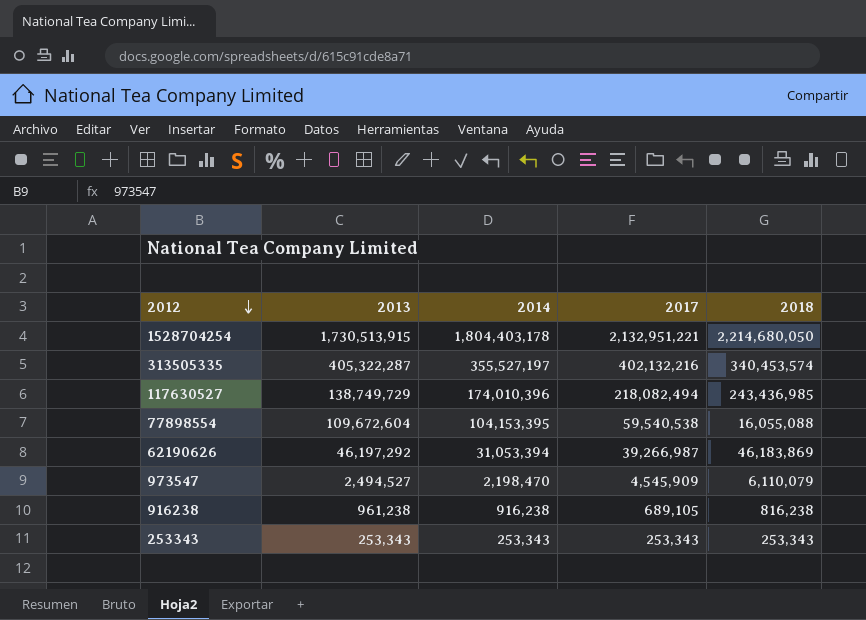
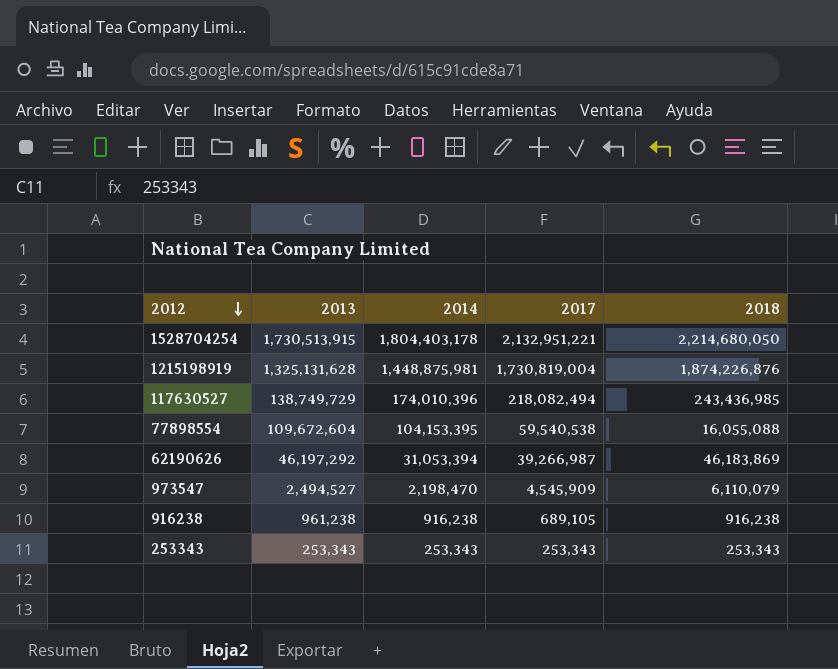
row 313505335: 405,322,287 | 355,527,197 | 402,132,216 | 340,453,574 -> none
row 1215198919: none -> 1,325,131,628 | 1,448,875,981 | 1,730,819,004 | 1,874,226,876
916238 | 2018: 816,238 -> 916,238

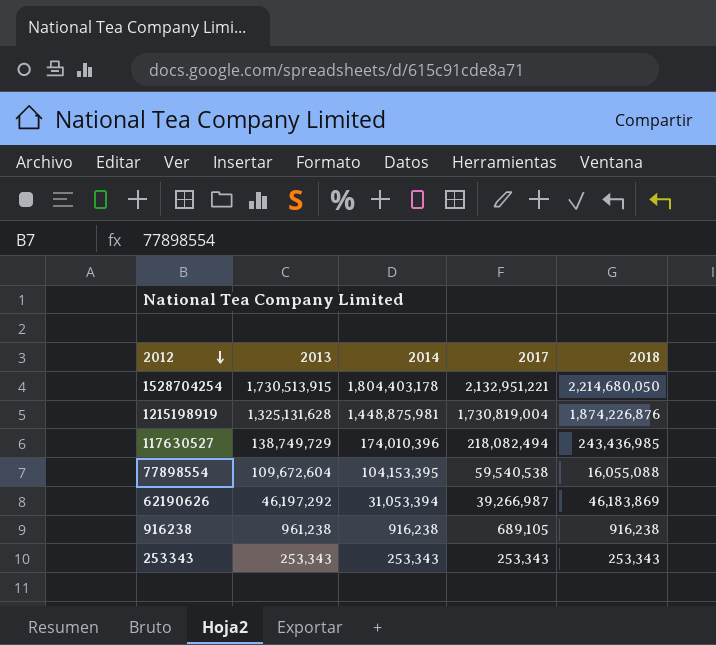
row 973547: 2,494,527 | 2,198,470 | 4,545,909 | 6,110,079 -> none

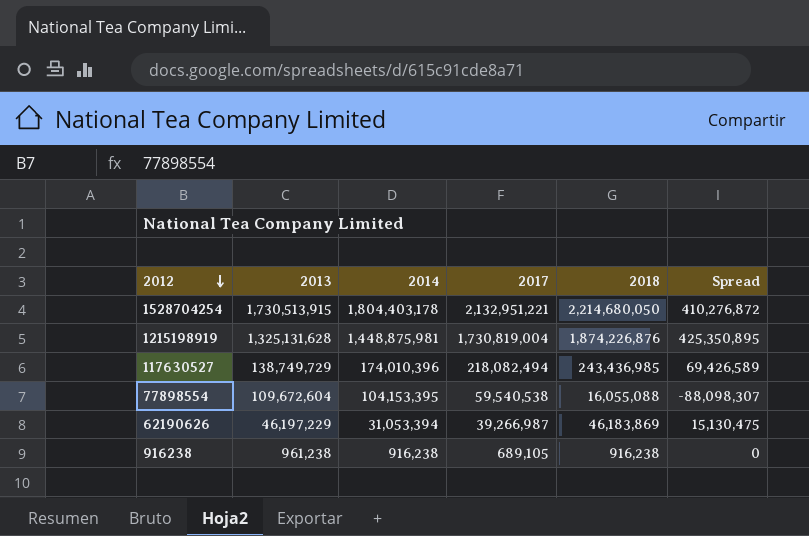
column Spread | formula: none -> [2018] - [2014]
row 253343: 253,343 | 253,343 | 253,343 | 253,343 -> none
62190626 | 2013: 46,197,292 -> 46,197,229

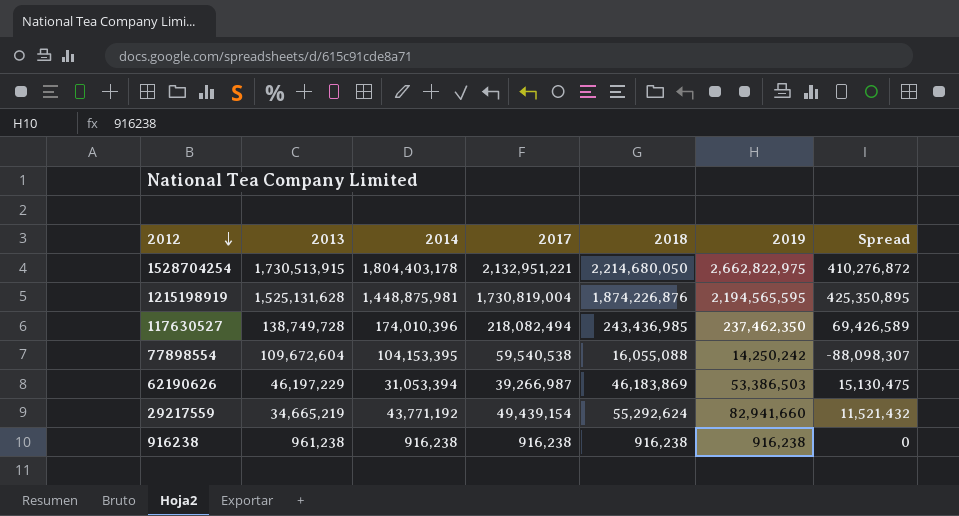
column 2019 | position: none -> 6
1215198919 | 2013: 1,325,131,628 -> 1,525,131,628
117630527 | 2013: 138,749,729 -> 138,749,728
row 29217559: none -> 34,665,219 | 43,771,192 | 49,439,154 | 55,292,624 | 82,941,660 | 11,521,432
916238 | 2017: 689,105 -> 916,238

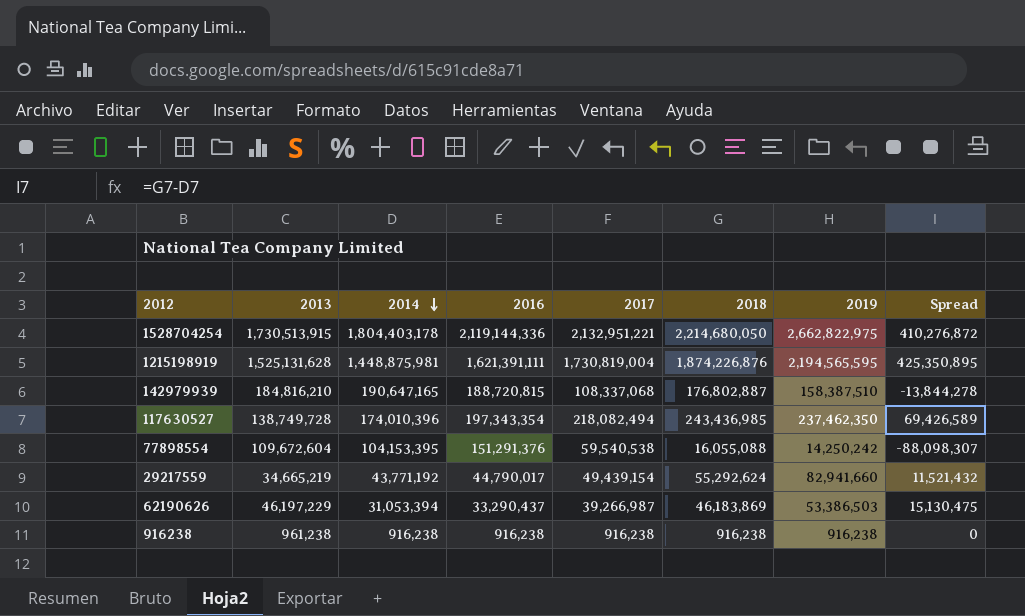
row order: 2012 descending -> 2014 descending
column 2016 | position: none -> 4
row 142979939: none -> 184,816,210 | 190,647,165 | 188,720,815 | 108,337,068 | 176,802,887 | 158,387,510 | -13,844,278

